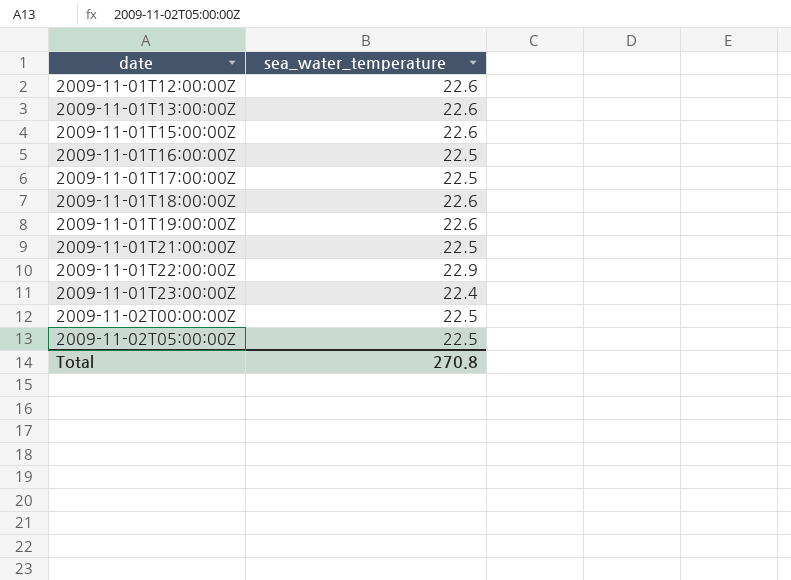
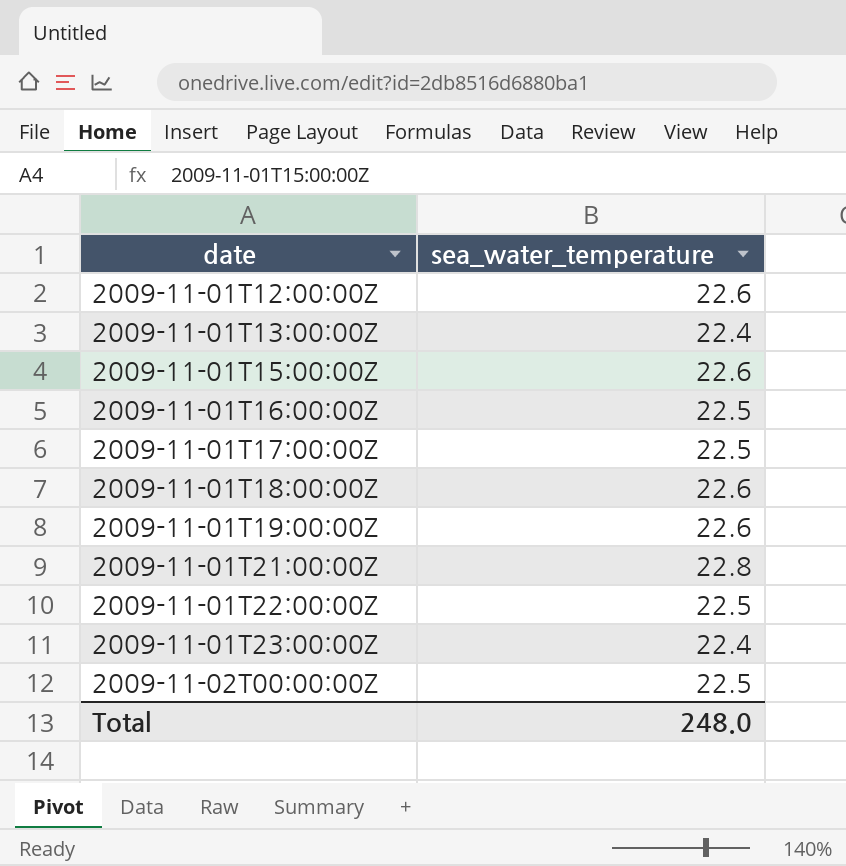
row 2009-11-02T05:00:00Z: 22.5 -> none
2009-11-01T13:00:00Z | sea_water_temperature: 22.6 -> 22.4
2009-11-01T21:00:00Z | sea_water_temperature: 22.5 -> 22.8
2009-11-01T22:00:00Z | sea_water_temperature: 22.9 -> 22.5
Total | sea_water_temperature: 270.8 -> 248.0

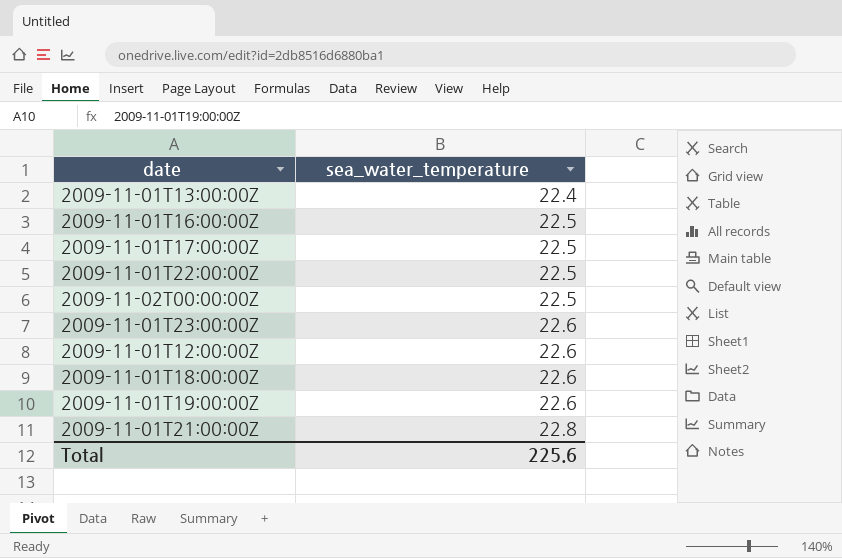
row order: date ascending -> sea_water_temperature ascending
row 2009-11-01T15:00:00Z: 22.6 -> none
2009-11-01T23:00:00Z | sea_water_temperature: 22.4 -> 22.6
Total | sea_water_temperature: 248.0 -> 225.6

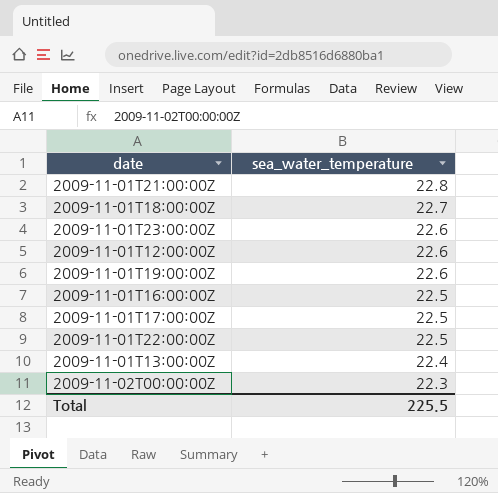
row order: sea_water_temperature ascending -> sea_water_temperature descending
2009-11-01T18:00:00Z | sea_water_temperature: 22.6 -> 22.7
2009-11-02T00:00:00Z | sea_water_temperature: 22.5 -> 22.3
Total | sea_water_temperature: 225.6 -> 225.5

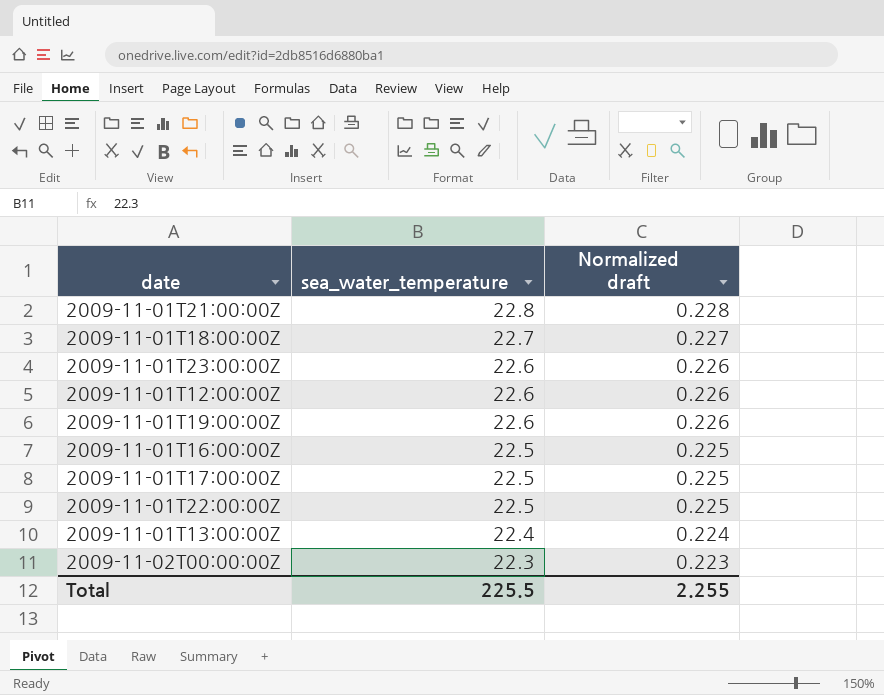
column Normalized draft | formula: none -> [sea_water_temperature] * 0.01

